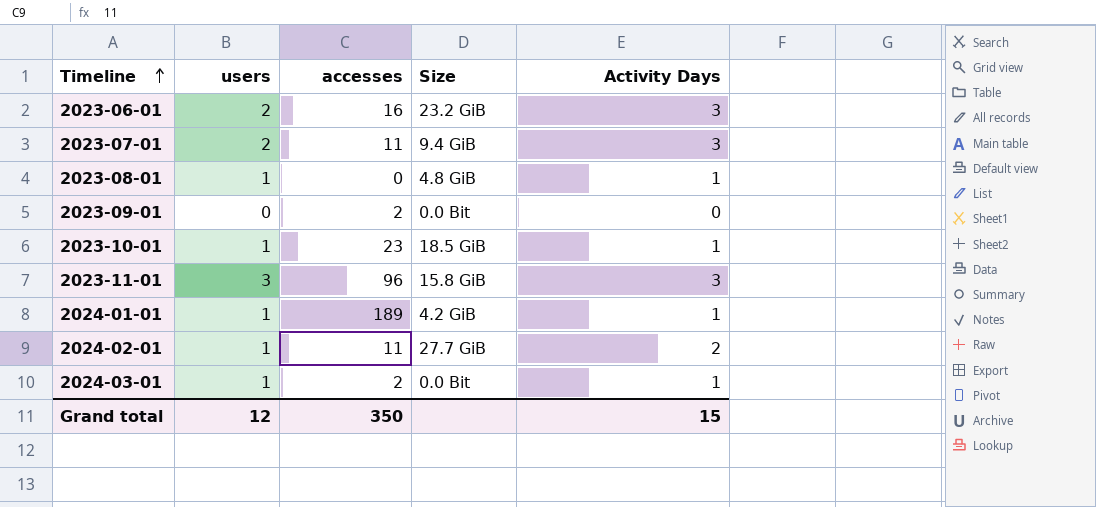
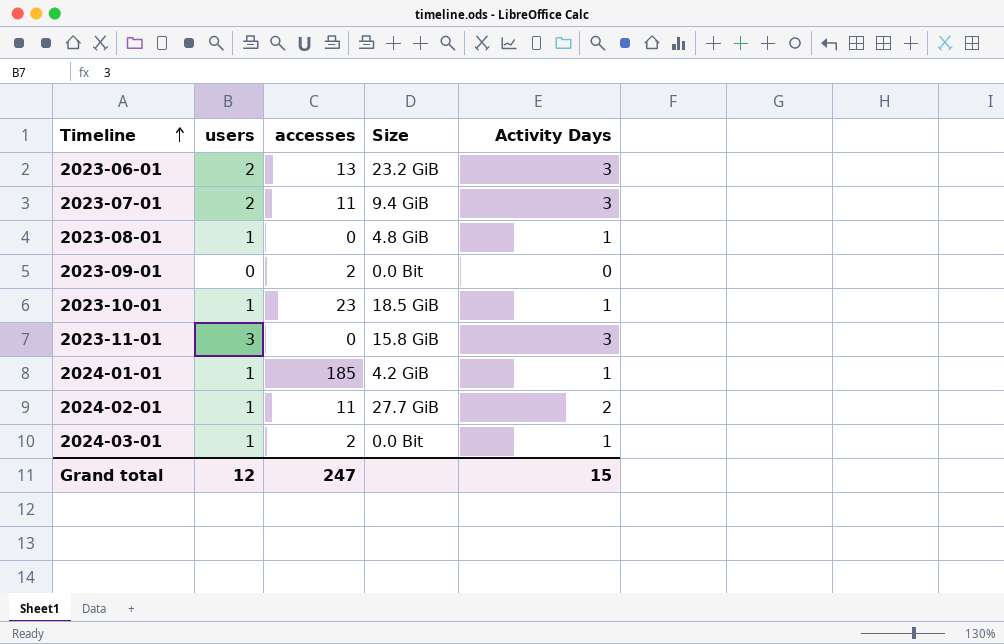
2023-06-01 | accesses: 16 -> 13
2023-11-01 | accesses: 96 -> 0
2024-01-01 | accesses: 189 -> 185
Grand total | accesses: 350 -> 247

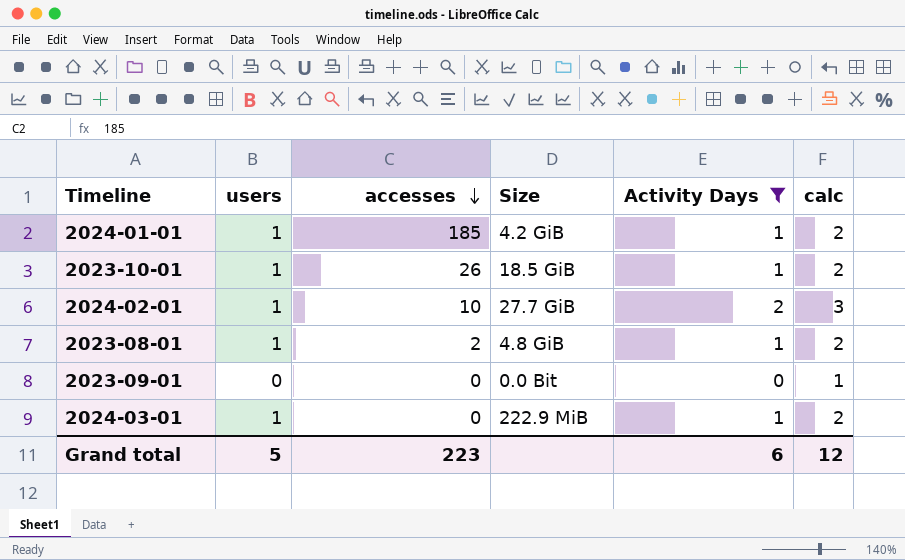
filter: none -> Activity Days != 3
row order: Timeline ascending -> accesses descending
column calc | formula: none -> [Activity Days] + 1
2023-10-01 | accesses: 23 -> 26
2024-02-01 | accesses: 11 -> 10
2023-08-01 | accesses: 0 -> 2
2023-09-01 | accesses: 2 -> 0
2024-03-01 | accesses: 2 -> 0
2024-03-01 | Size: 0.0 Bit -> 222.9 MiB
Grand total | users: 12 -> 5
Grand total | accesses: 247 -> 223
Grand total | Activity Days: 15 -> 6

